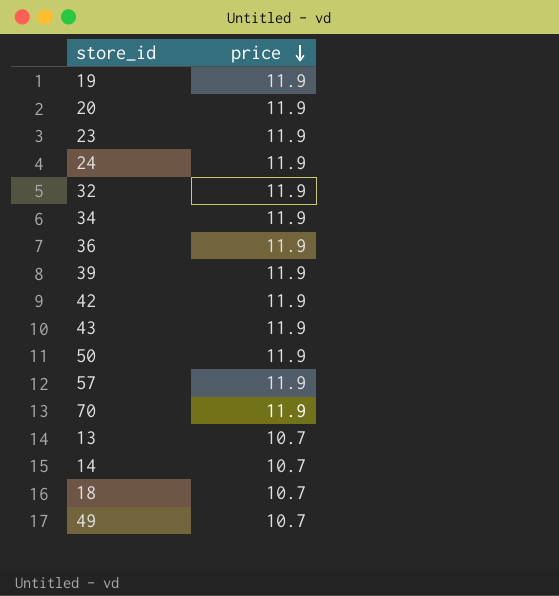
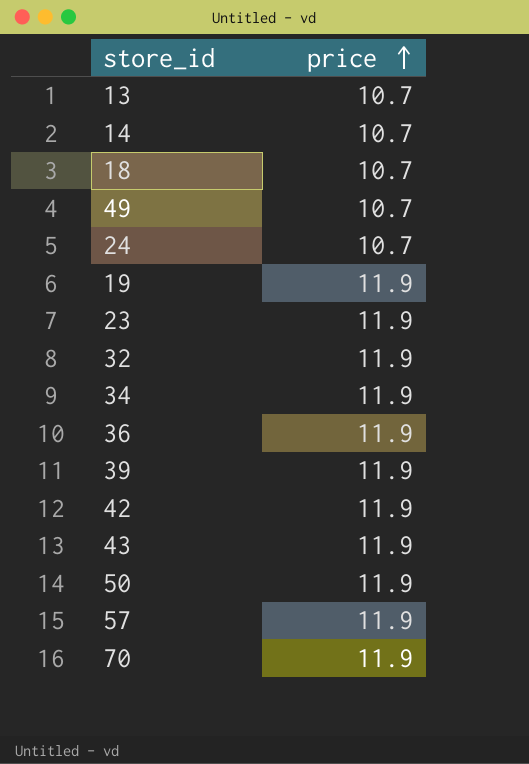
row order: price descending -> price ascending
row 20: 11.9 -> none
24 | price: 11.9 -> 10.7

